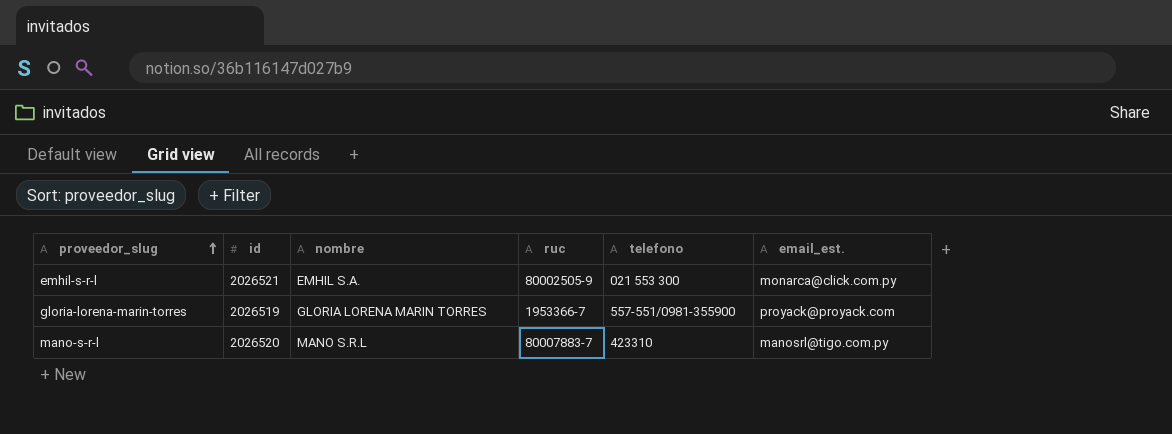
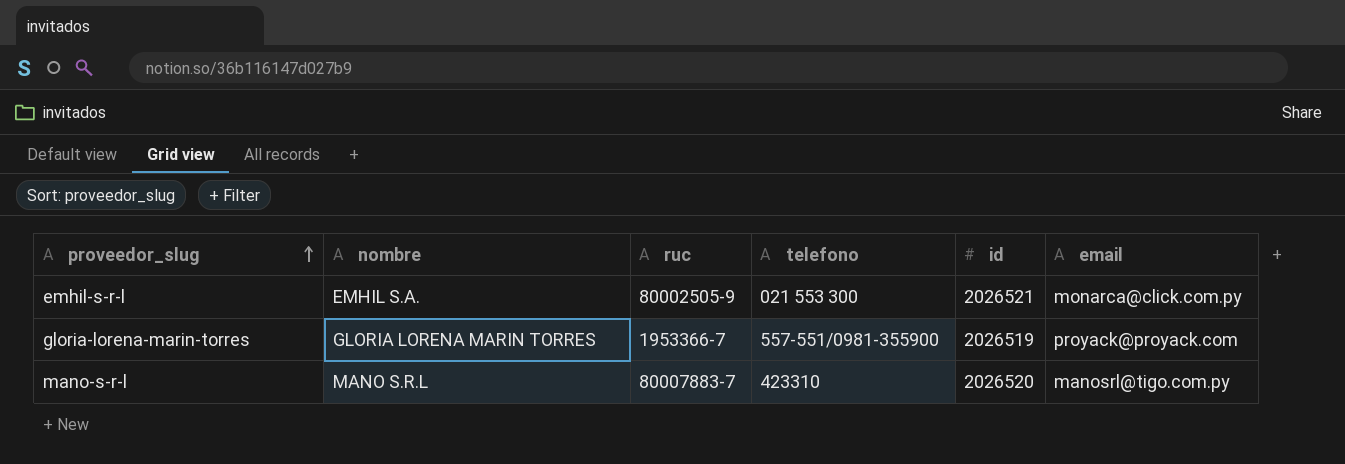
column id | position: 2 -> 5
column name: email_est. -> email

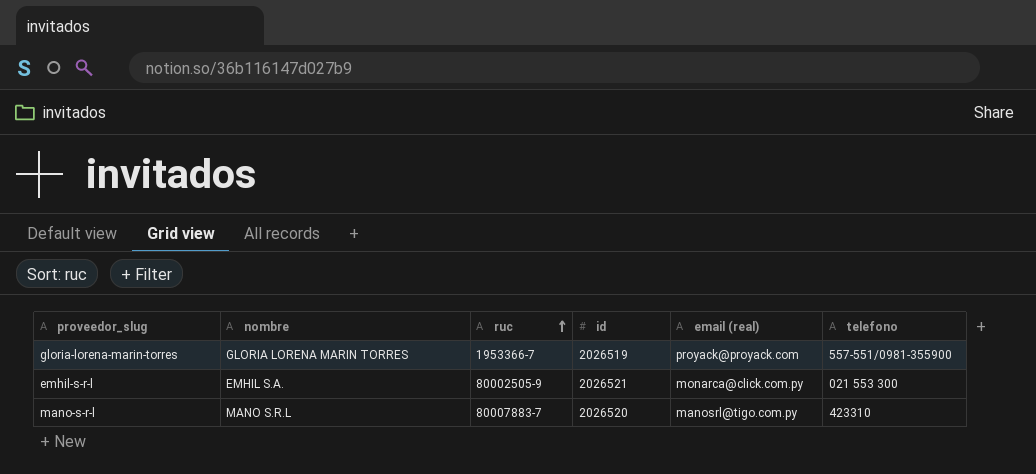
row order: proveedor_slug ascending -> ruc ascending
column name: email -> email (real)
column telefono | position: 4 -> 6

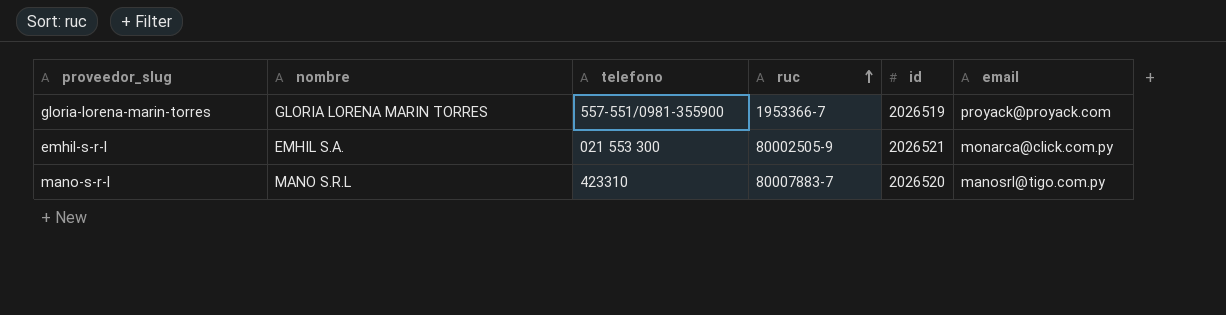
column telefono | position: 6 -> 3
column name: email (real) -> email

